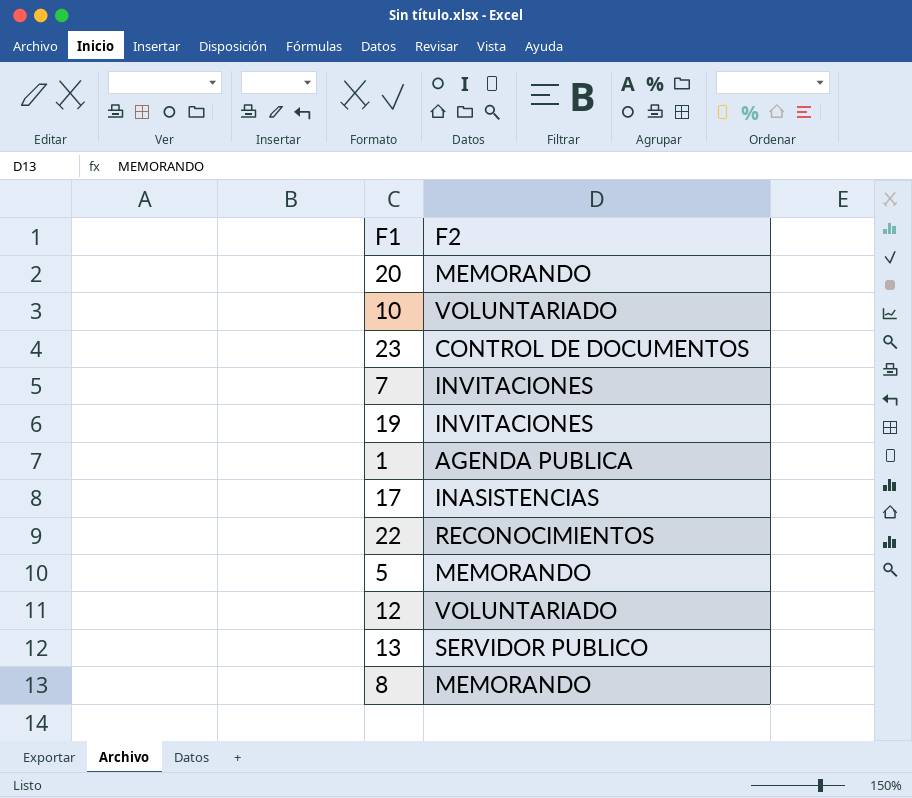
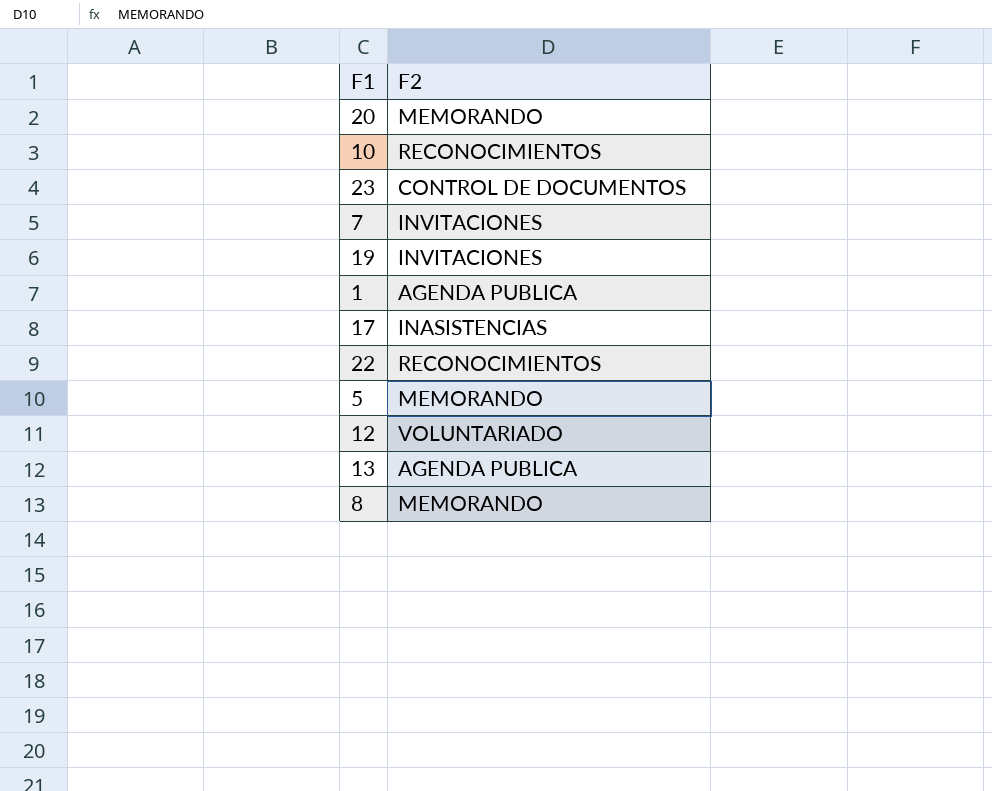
10 | F2: VOLUNTARIADO -> RECONOCIMIENTOS
13 | F2: SERVIDOR PUBLICO -> AGENDA PUBLICA

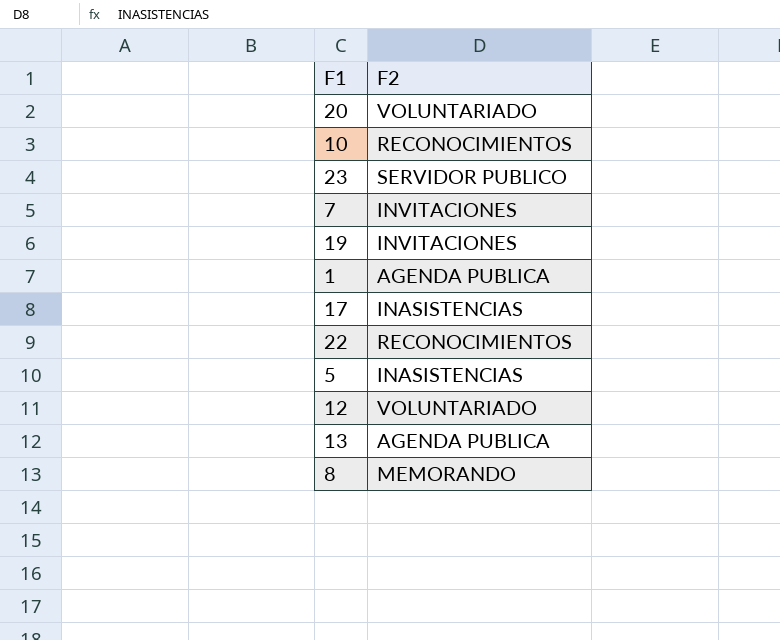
20 | F2: MEMORANDO -> VOLUNTARIADO
23 | F2: CONTROL DE DOCUMENTOS -> SERVIDOR PUBLICO
5 | F2: MEMORANDO -> INASISTENCIAS

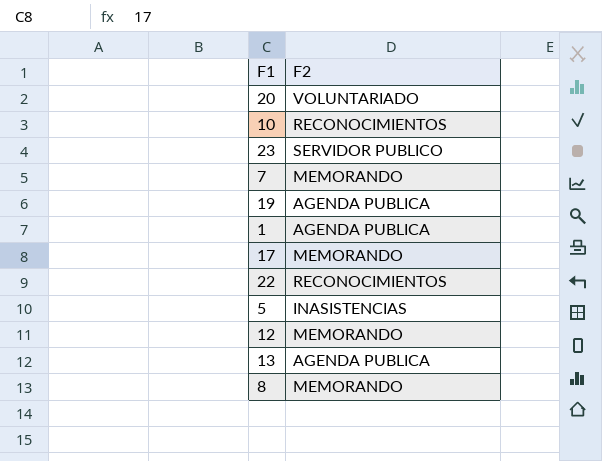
7 | F2: INVITACIONES -> MEMORANDO
19 | F2: INVITACIONES -> AGENDA PUBLICA
17 | F2: INASISTENCIAS -> MEMORANDO
12 | F2: VOLUNTARIADO -> MEMORANDO

